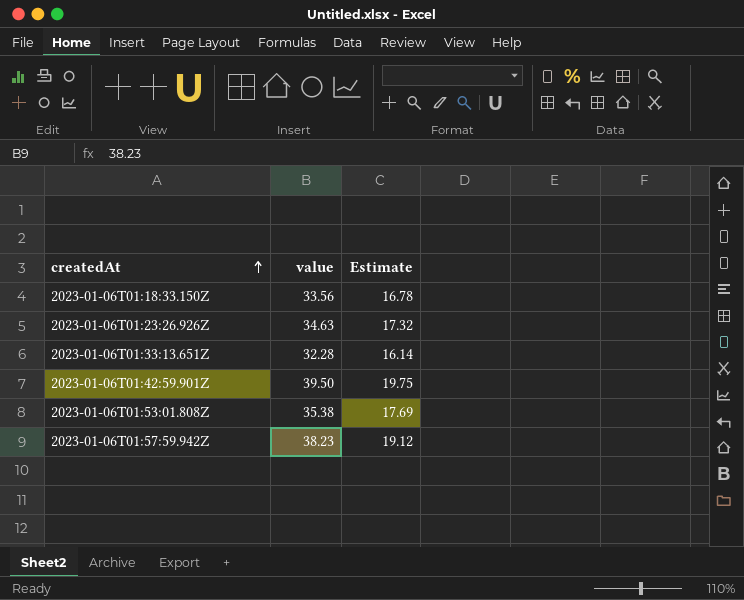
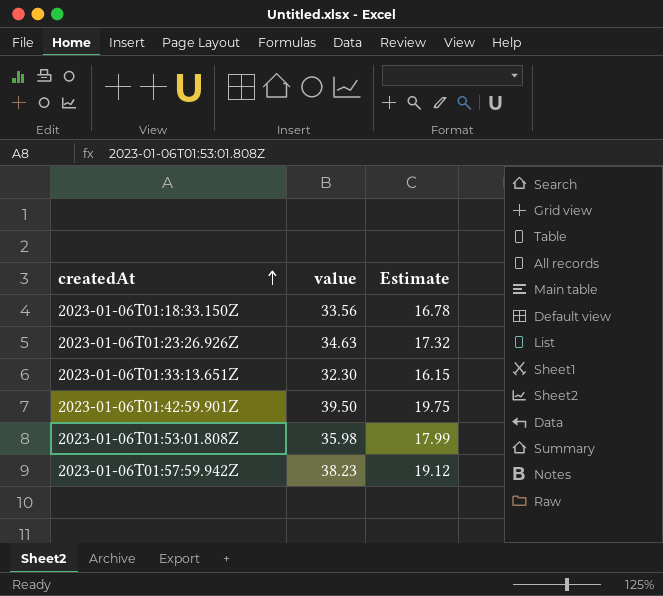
2023-01-06T01:33:13.651Z | value: 32.28 -> 32.30
2023-01-06T01:33:13.651Z | Estimate: 16.14 -> 16.15
2023-01-06T01:53:01.808Z | value: 35.38 -> 35.98
2023-01-06T01:53:01.808Z | Estimate: 17.69 -> 17.99

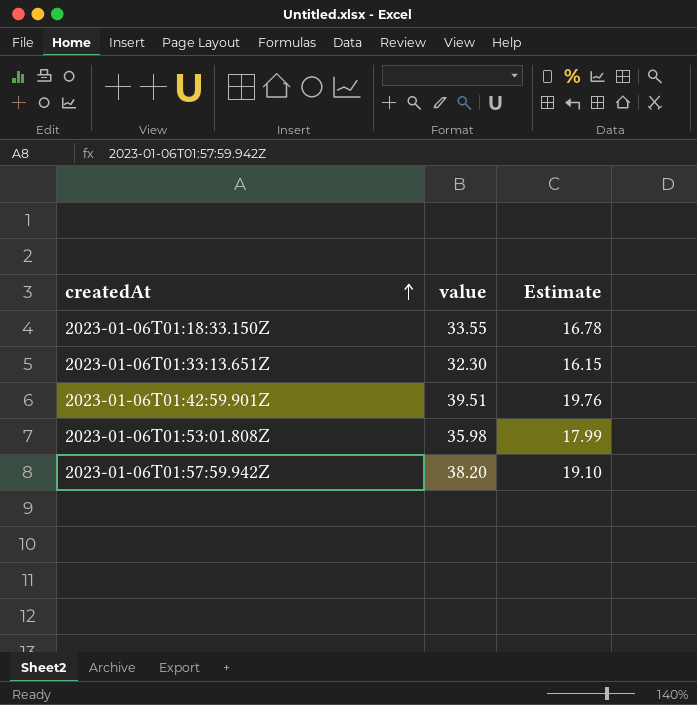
row 2023-01-06T01:23:26.926Z: 34.63 | 17.32 -> none
2023-01-06T01:18:33.150Z | value: 33.56 -> 33.55
2023-01-06T01:42:59.901Z | value: 39.50 -> 39.51
2023-01-06T01:42:59.901Z | Estimate: 19.75 -> 19.76
2023-01-06T01:57:59.942Z | value: 38.23 -> 38.20
2023-01-06T01:57:59.942Z | Estimate: 19.12 -> 19.10

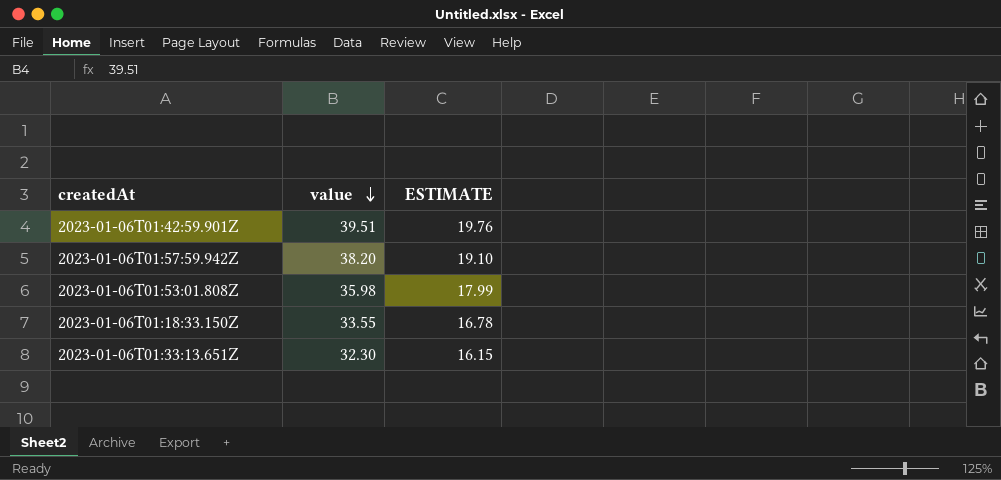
row order: createdAt ascending -> value descending
column name: Estimate -> ESTIMATE

